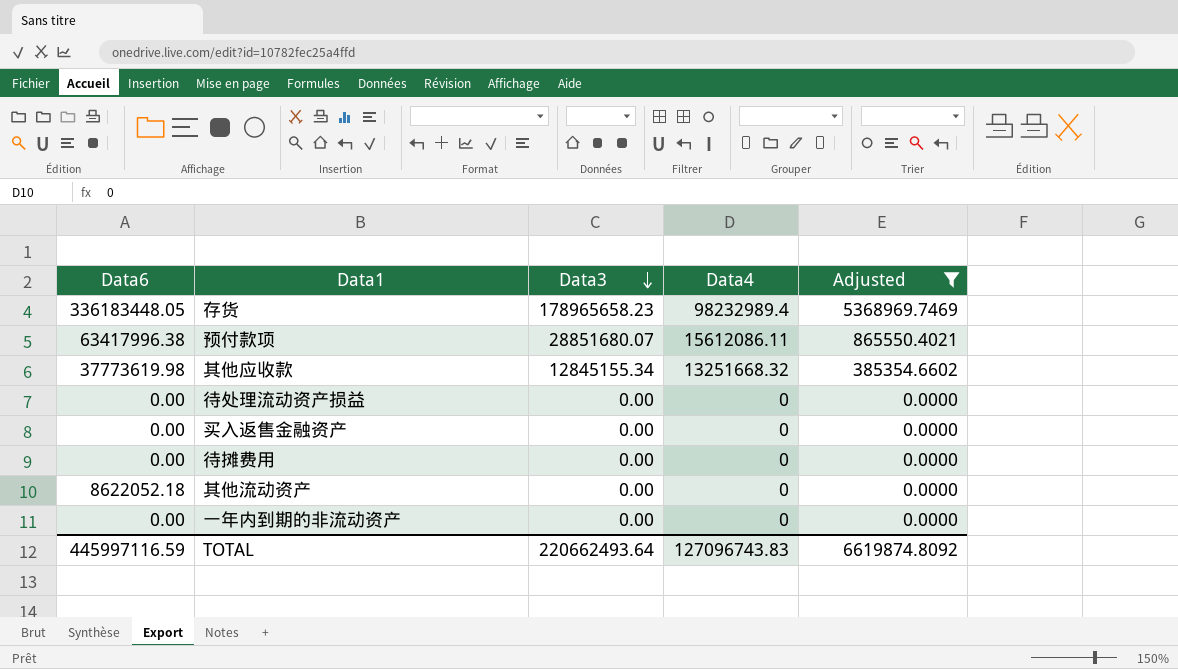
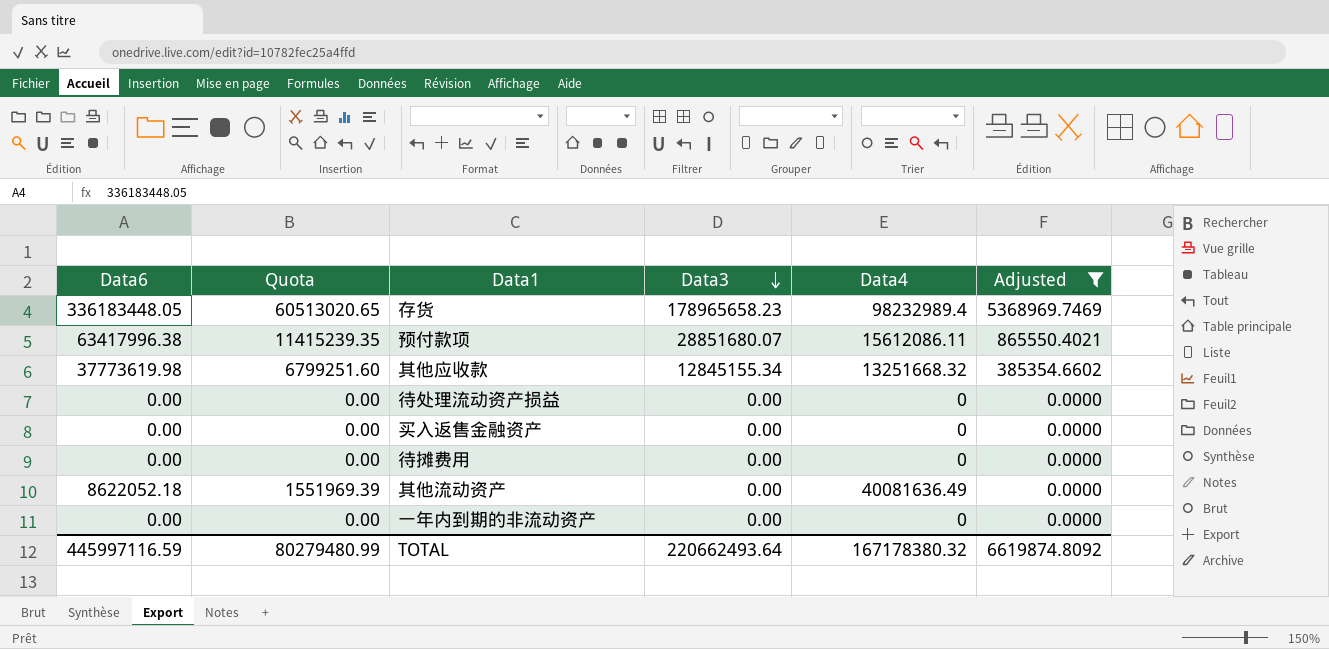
column Quota | formula: none -> [Data6] * 0.18
其他流动资产 | Data4: 0 -> 40081636.49
TOTAL | Data4: 127096743.83 -> 167178380.32

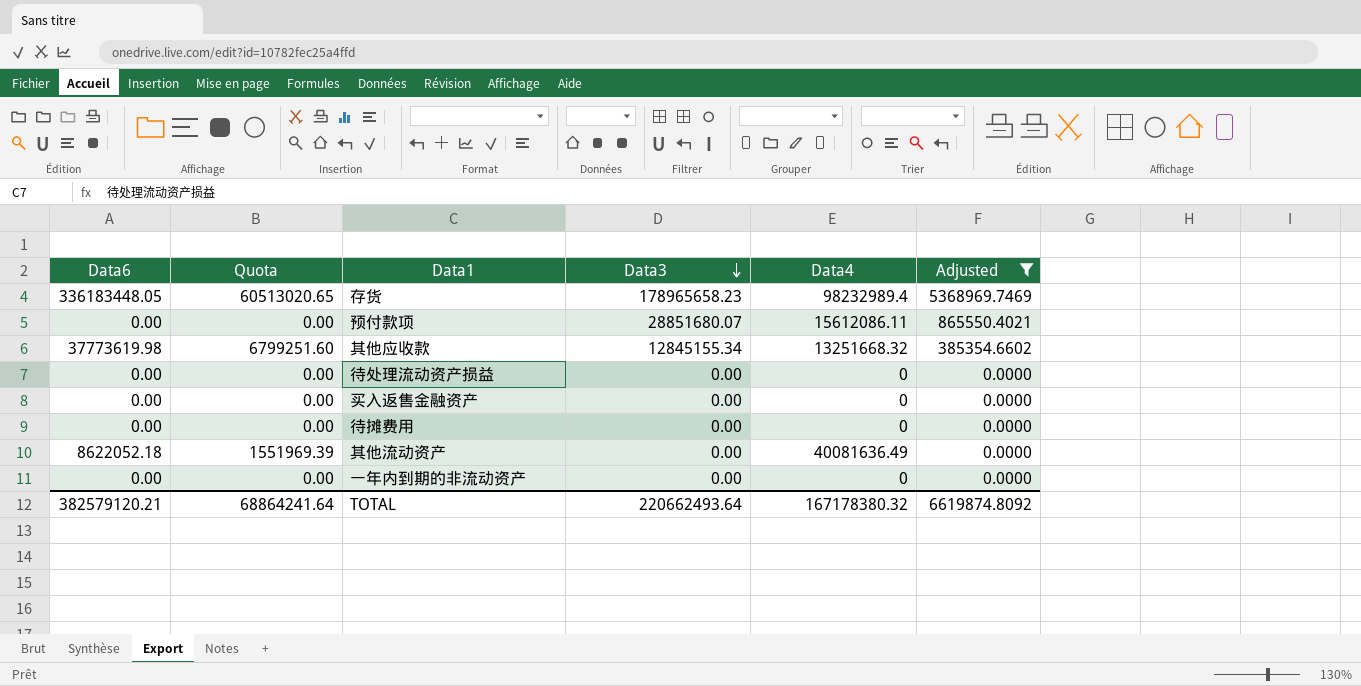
预付款项 | Data6: 63417996.38 -> 0.00
预付款项 | Quota: 11415239.35 -> 0.00
TOTAL | Data6: 445997116.59 -> 382579120.21
TOTAL | Quota: 80279480.99 -> 68864241.64

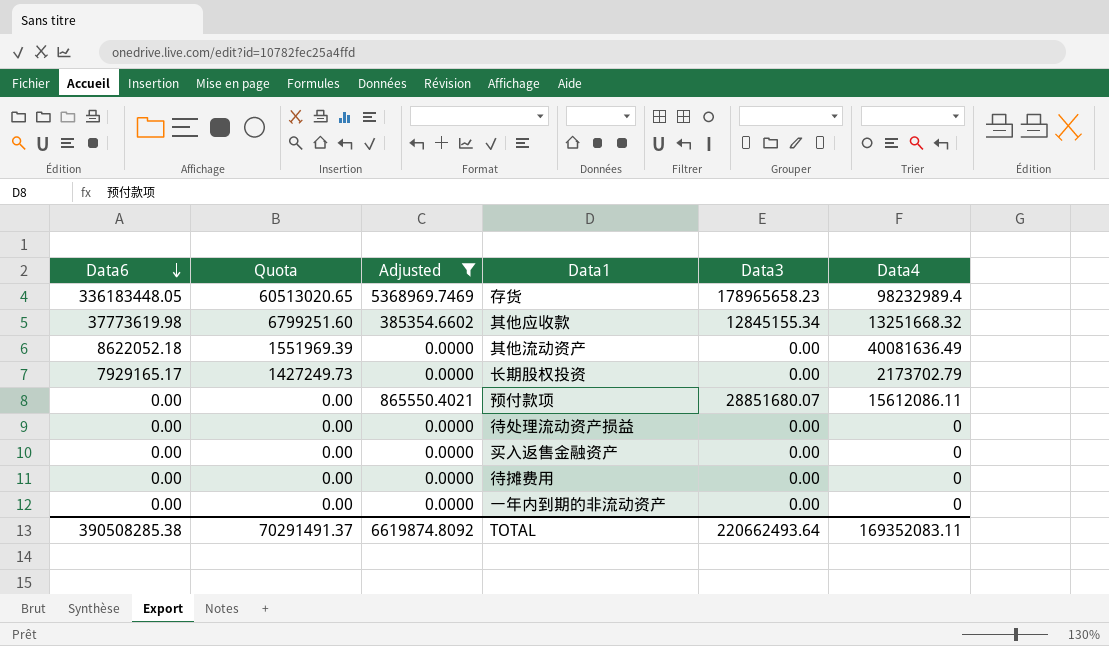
row order: Data3 descending -> Data6 descending
column Adjusted | position: 6 -> 3
row 长期股权投资: none -> 7929165.17 | 1427249.73 | 0.0000 | 0.00 | 2173702.79
TOTAL | Data6: 382579120.21 -> 390508285.38
TOTAL | Quota: 68864241.64 -> 70291491.37
TOTAL | Data4: 167178380.32 -> 169352083.11

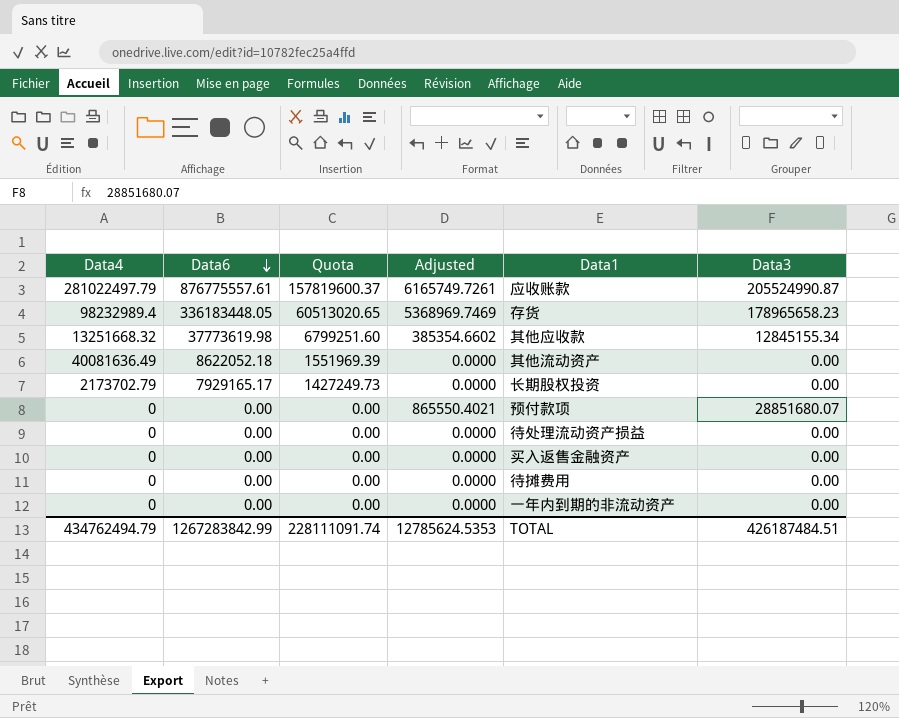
filter: Adjusted != 6165749.7261 -> none
column Data4 | position: 6 -> 1
预付款项 | Data4: 15612086.11 -> 0
TOTAL | Data4: 169352083.11 -> 434762494.79
TOTAL | Data6: 390508285.38 -> 1267283842.99
TOTAL | Quota: 70291491.37 -> 228111091.74
TOTAL | Adjusted: 6619874.8092 -> 12785624.5353
TOTAL | Data3: 220662493.64 -> 426187484.51

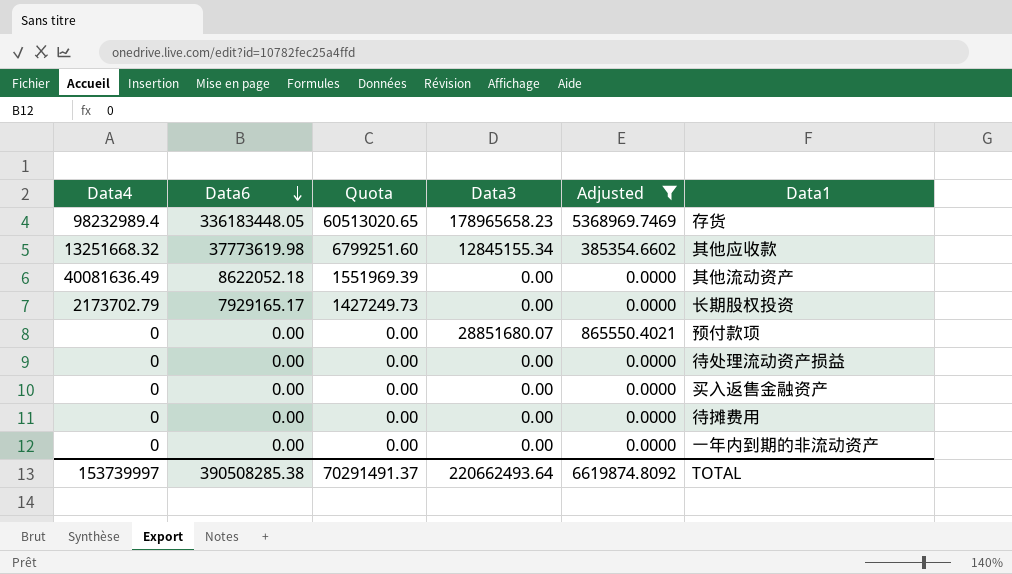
filter: none -> Adjusted != 6165749.7261
column Data3 | position: 6 -> 4
TOTAL | Data4: 434762494.79 -> 153739997
TOTAL | Data6: 1267283842.99 -> 390508285.38
TOTAL | Quota: 228111091.74 -> 70291491.37
TOTAL | Data3: 426187484.51 -> 220662493.64
TOTAL | Adjusted: 12785624.5353 -> 6619874.8092

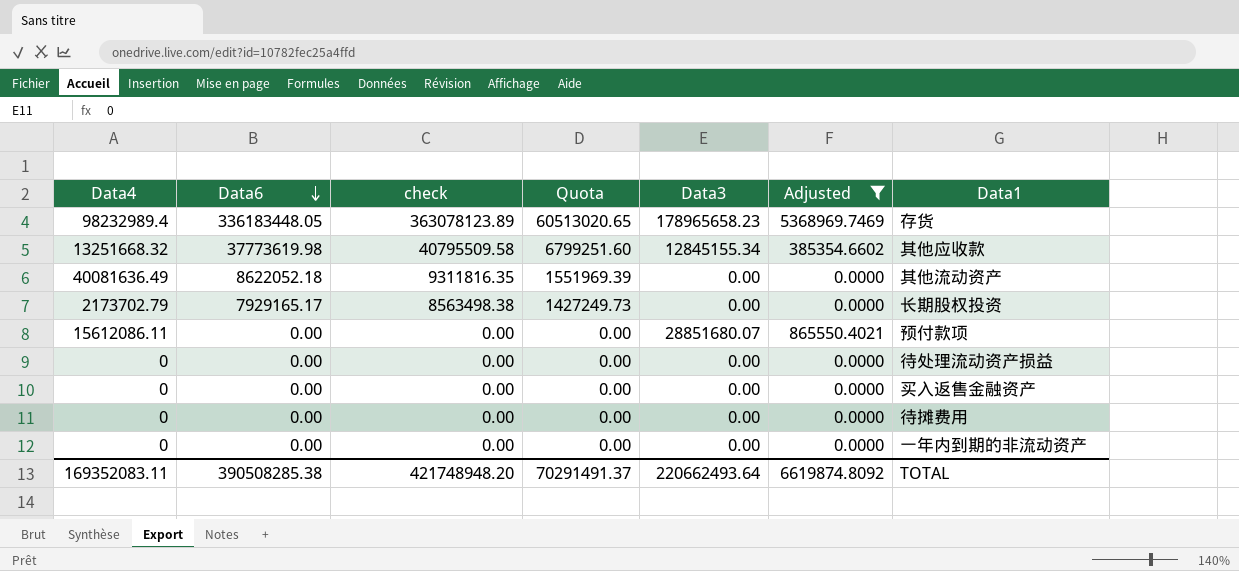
column check | formula: none -> [Data6] * 1.08
预付款项 | Data4: 0 -> 15612086.11
TOTAL | Data4: 153739997 -> 169352083.11

